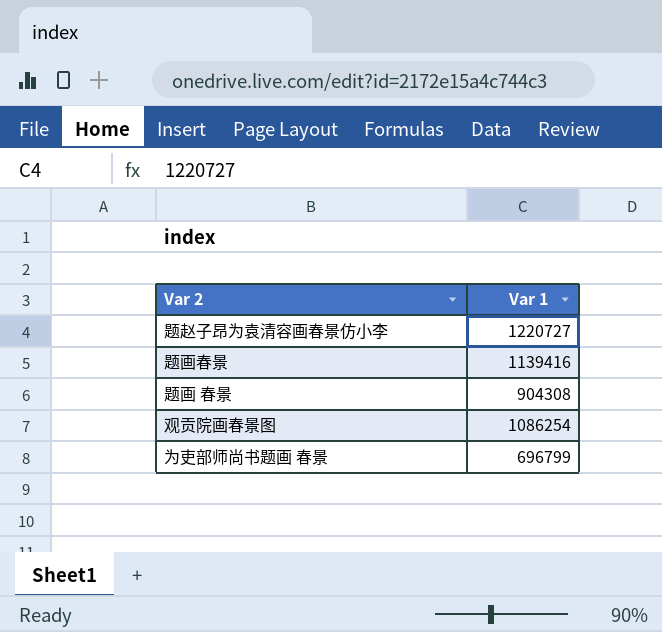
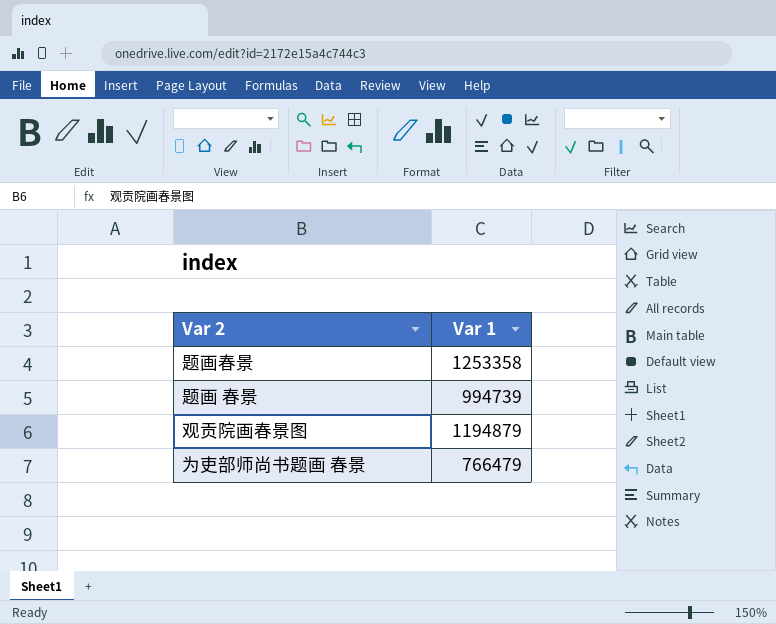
row 题赵子昂为袁清容画春景仿小李: 1220727 -> none
题画春景 | Var 1: 1139416 -> 1253358
题画 春景 | Var 1: 904308 -> 994739
观贡院画春景图 | Var 1: 1086254 -> 1194879
为吏部师尚书题画 春景 | Var 1: 696799 -> 766479

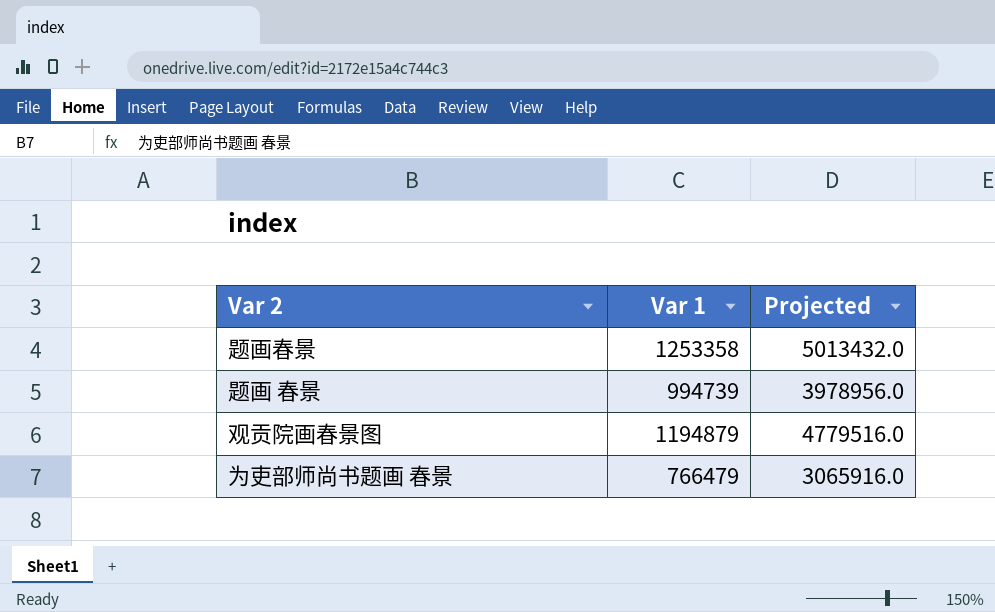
column Projected | formula: none -> [Var 1] * 4

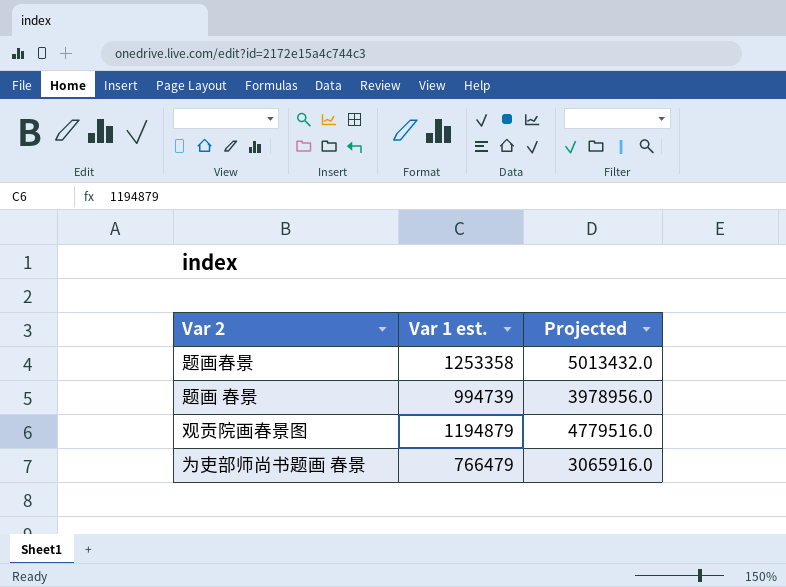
column name: Var 1 -> Var 1 est.

